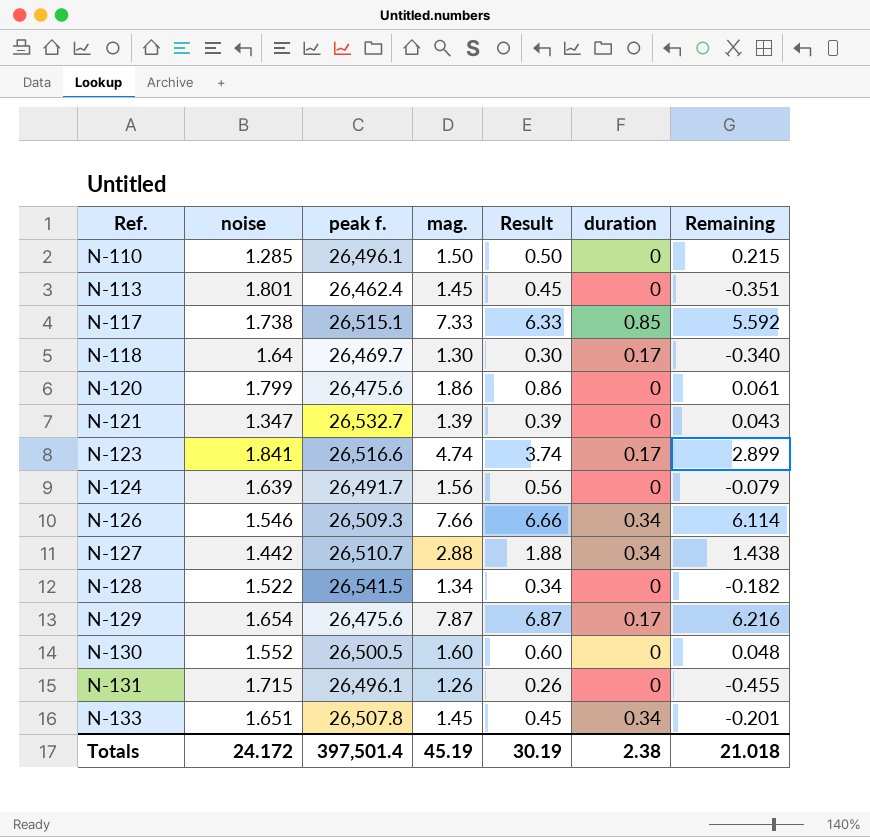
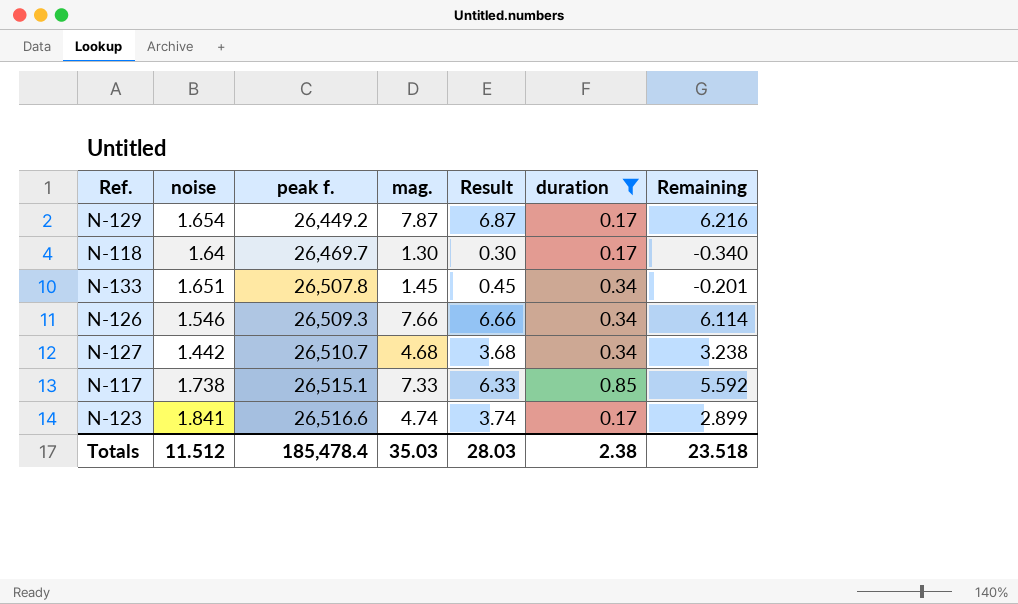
filter: none -> duration != 0
row order: Ref. ascending -> peak f. ascending
N-129 | peak f.: 26,475.6 -> 26,449.2
N-127 | mag.: 2.88 -> 4.68
N-127 | Result: 1.88 -> 3.68
N-127 | Remaining: 1.438 -> 3.238
Totals | noise: 24.172 -> 11.512
Totals | peak f.: 397,501.4 -> 185,478.4
Totals | mag.: 45.19 -> 35.03
Totals | Result: 30.19 -> 28.03
Totals | Remaining: 21.018 -> 23.518

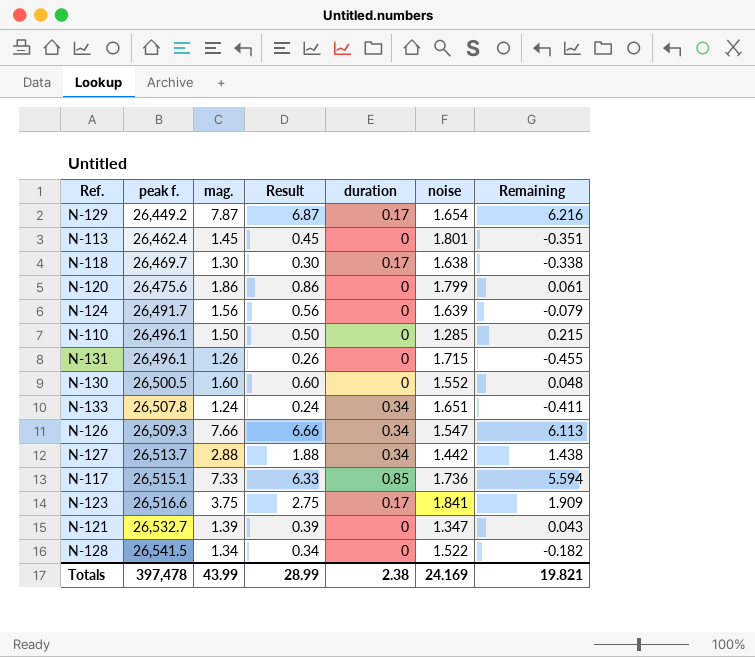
filter: duration != 0 -> none
column noise | position: 2 -> 6
N-118 | noise: 1.64 -> 1.638
N-118 | Remaining: -0.340 -> -0.338
N-133 | mag.: 1.45 -> 1.24
N-133 | Result: 0.45 -> 0.24
N-133 | Remaining: -0.201 -> -0.411
N-126 | noise: 1.546 -> 1.547
N-126 | Remaining: 6.114 -> 6.113
N-127 | peak f.: 26,510.7 -> 26,513.7
N-127 | mag.: 4.68 -> 2.88
N-127 | Result: 3.68 -> 1.88
N-127 | Remaining: 3.238 -> 1.438
N-117 | noise: 1.738 -> 1.736
N-117 | Remaining: 5.592 -> 5.594
N-123 | mag.: 4.74 -> 3.75
N-123 | Result: 3.74 -> 2.75
N-123 | Remaining: 2.899 -> 1.909
Totals | peak f.: 185,478.4 -> 397,478
Totals | mag.: 35.03 -> 43.99
Totals | Result: 28.03 -> 28.99
Totals | noise: 11.512 -> 24.169
Totals | Remaining: 23.518 -> 19.821

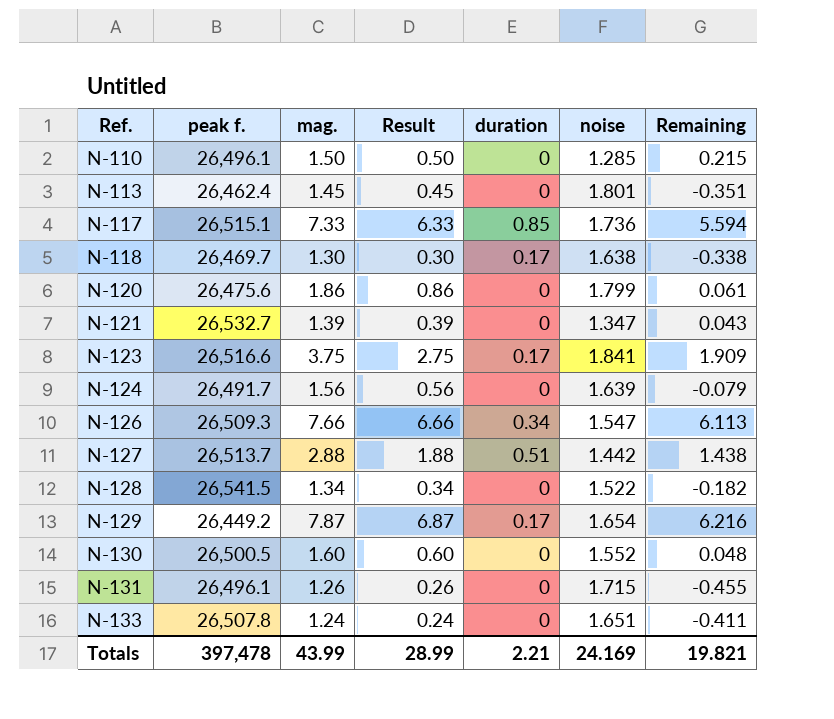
row order: peak f. ascending -> Ref. ascending
N-127 | duration: 0.34 -> 0.51
N-133 | duration: 0.34 -> 0
Totals | duration: 2.38 -> 2.21

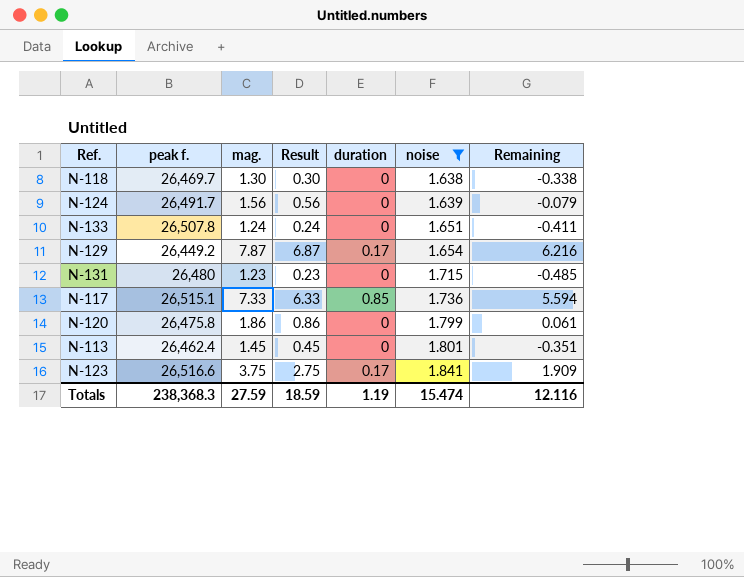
filter: none -> noise >= 1.638
row order: Ref. ascending -> noise ascending
N-118 | duration: 0.17 -> 0
N-131 | peak f.: 26,496.1 -> 26,480
N-131 | mag.: 1.26 -> 1.23
N-131 | Result: 0.26 -> 0.23
N-131 | Remaining: -0.455 -> -0.485
N-120 | peak f.: 26,475.6 -> 26,475.8
Totals | peak f.: 397,478 -> 238,368.3
Totals | mag.: 43.99 -> 27.59
Totals | Result: 28.99 -> 18.59
Totals | duration: 2.21 -> 1.19
Totals | noise: 24.169 -> 15.474
Totals | Remaining: 19.821 -> 12.116

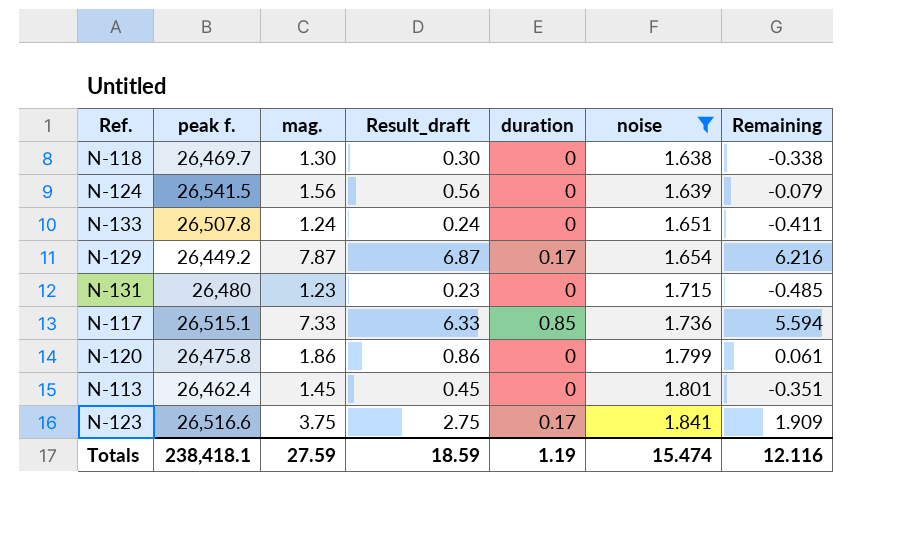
column name: Result -> Result_draft
N-124 | peak f.: 26,491.7 -> 26,541.5
Totals | peak f.: 238,368.3 -> 238,418.1

